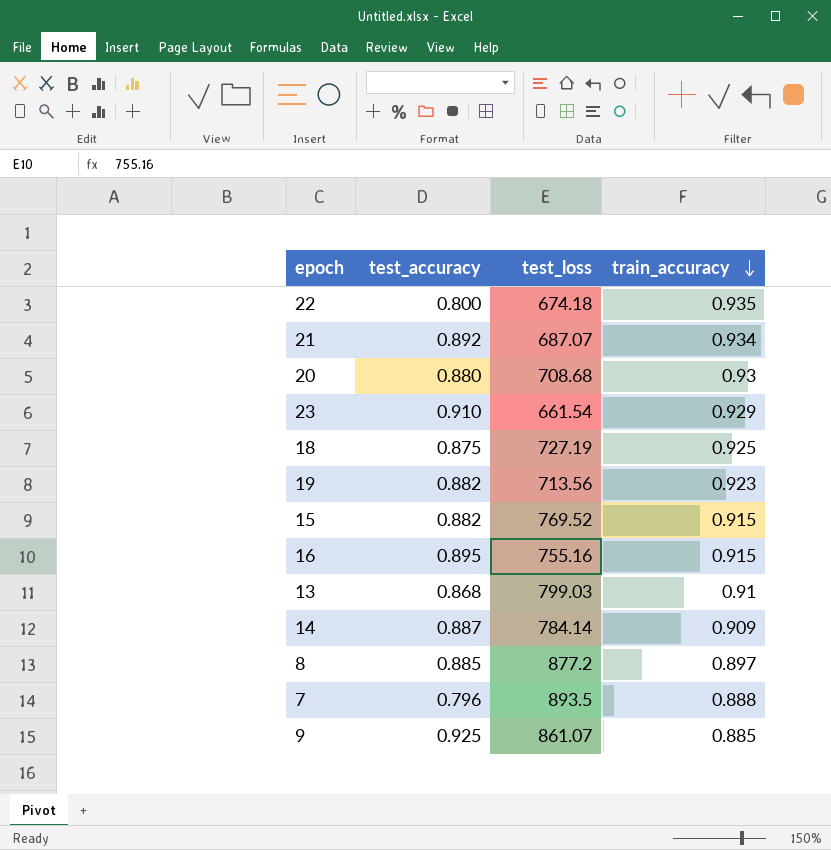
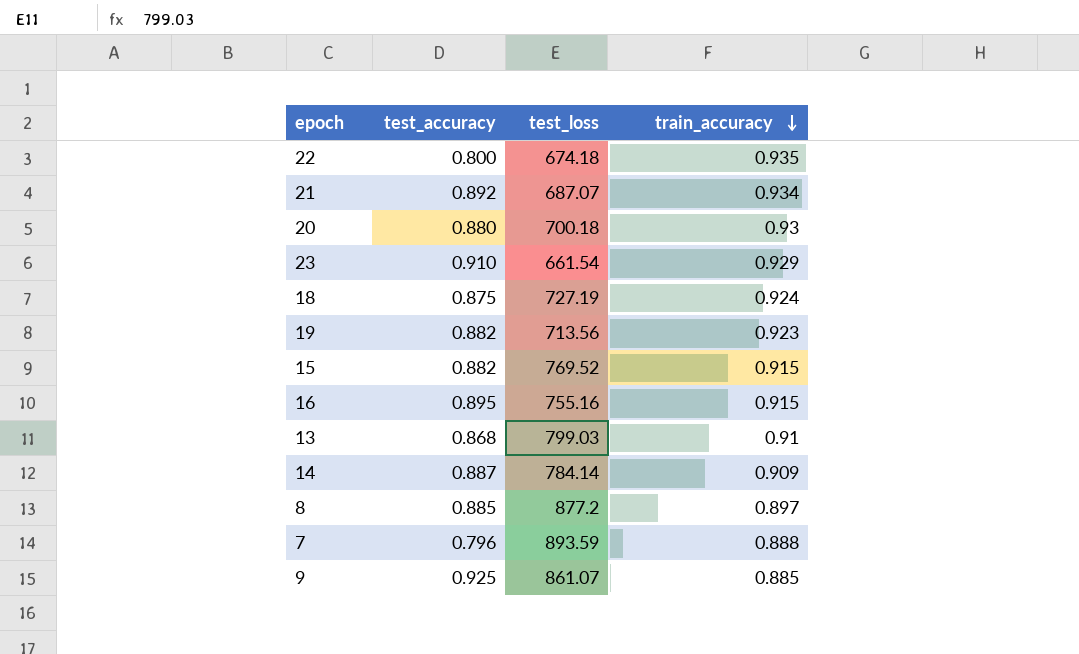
20 | test_loss: 708.68 -> 700.18
18 | train_accuracy: 0.925 -> 0.924
7 | test_loss: 893.5 -> 893.59

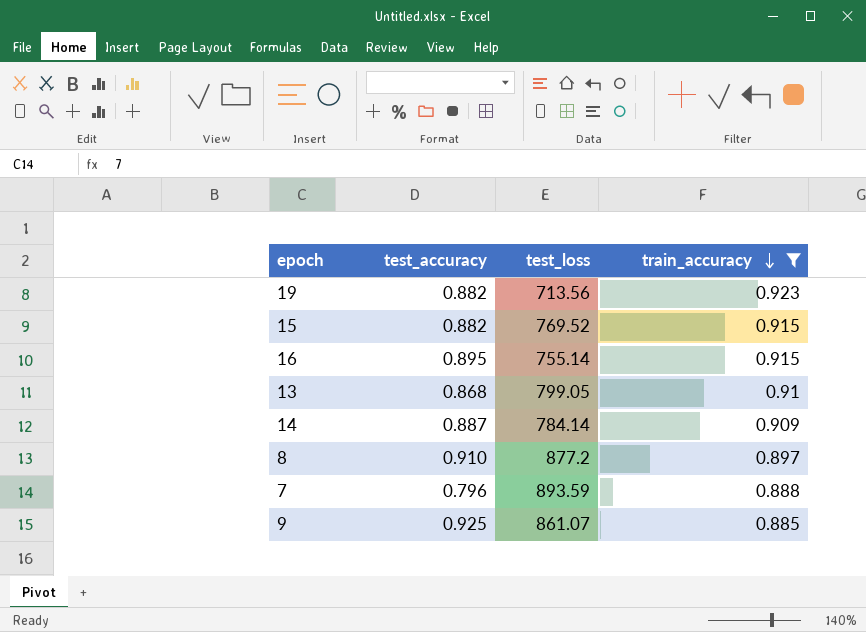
filter: none -> train_accuracy <= 0.923
16 | test_loss: 755.16 -> 755.14
13 | test_loss: 799.03 -> 799.05
8 | test_accuracy: 0.885 -> 0.910

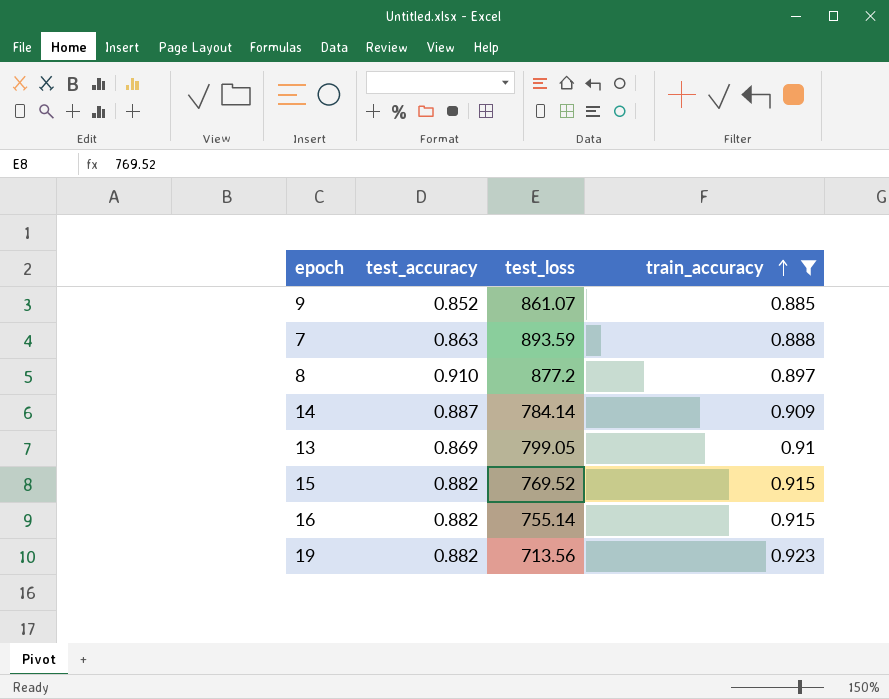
row order: train_accuracy descending -> train_accuracy ascending
9 | test_accuracy: 0.925 -> 0.852
7 | test_accuracy: 0.796 -> 0.863
13 | test_accuracy: 0.868 -> 0.869
16 | test_accuracy: 0.895 -> 0.882

